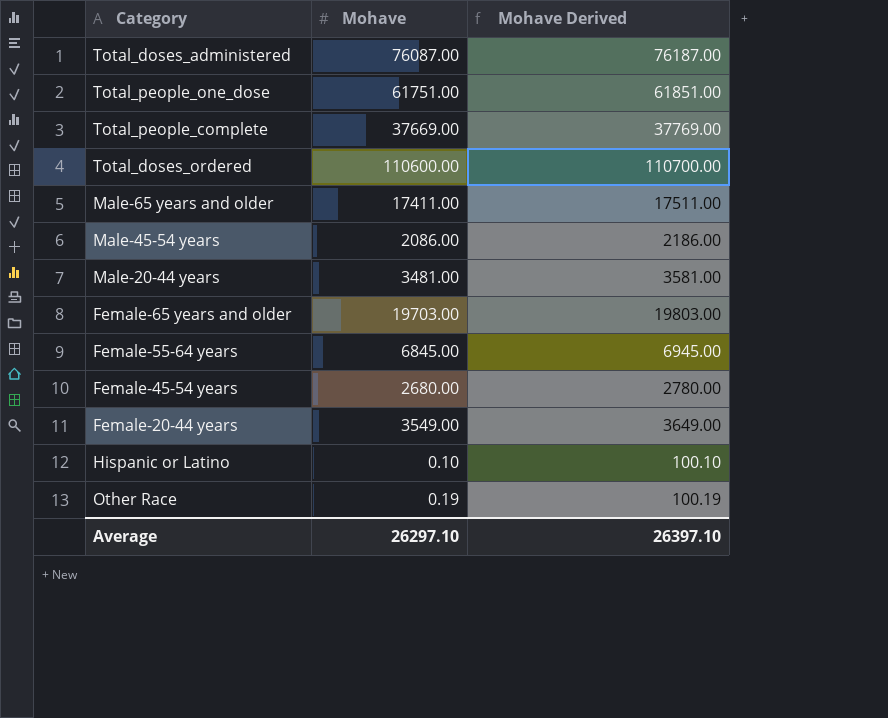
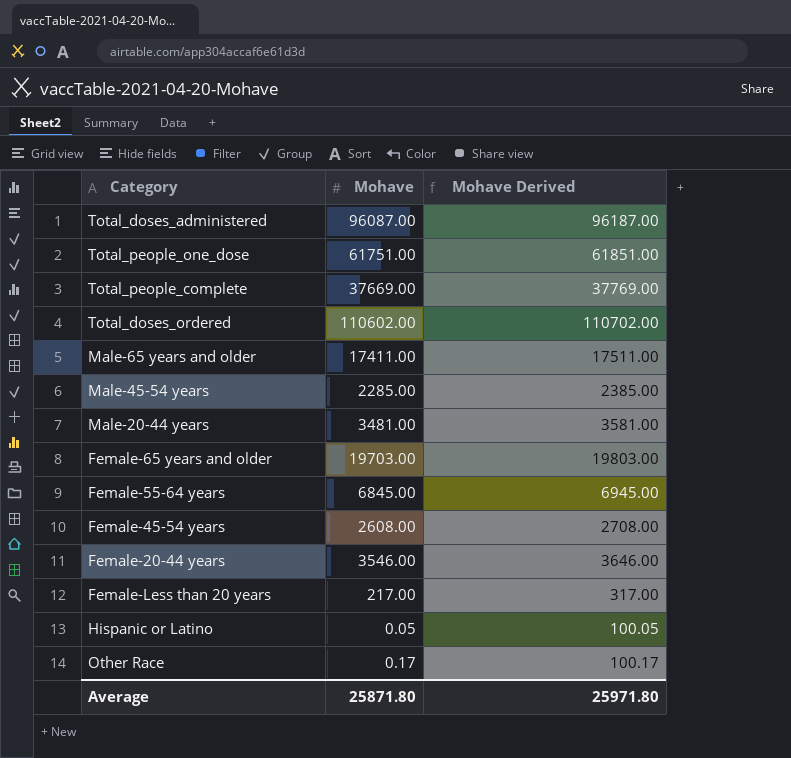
Total_doses_administered | Mohave: 76087.00 -> 96087.00
Total_doses_administered | Mohave Derived: 76187.00 -> 96187.00
Total_doses_ordered | Mohave: 110600.00 -> 110602.00
Total_doses_ordered | Mohave Derived: 110700.00 -> 110702.00
Male-45-54 years | Mohave: 2086.00 -> 2285.00
Male-45-54 years | Mohave Derived: 2186.00 -> 2385.00
Female-45-54 years | Mohave: 2680.00 -> 2608.00
Female-45-54 years | Mohave Derived: 2780.00 -> 2708.00
Female-20-44 years | Mohave: 3549.00 -> 3546.00
Female-20-44 years | Mohave Derived: 3649.00 -> 3646.00
row Female-Less than 20 years: none -> 217.00 | 317.00
Hispanic or Latino | Mohave: 0.10 -> 0.05
Hispanic or Latino | Mohave Derived: 100.10 -> 100.05
Other Race | Mohave: 0.19 -> 0.17
Other Race | Mohave Derived: 100.19 -> 100.17
Average | Mohave: 26297.10 -> 25871.80
Average | Mohave Derived: 26397.10 -> 25971.80

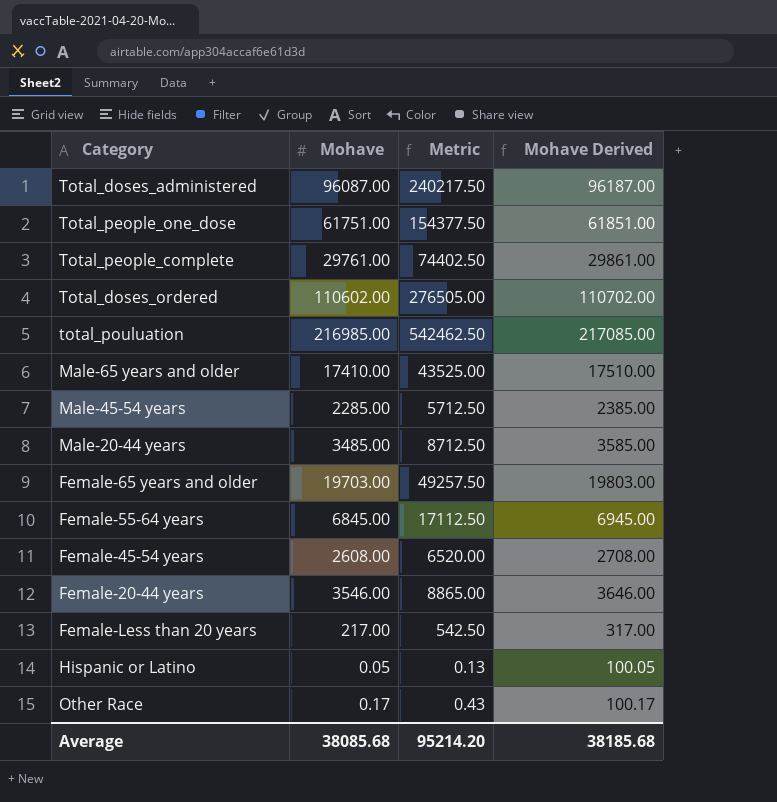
column Metric | formula: none -> [Mohave] * 2.5
Total_people_complete | Mohave: 37669.00 -> 29761.00
Total_people_complete | Mohave Derived: 37769.00 -> 29861.00
row total_pouluation: none -> 216985.00 | 542462.50 | 217085.00
Male-65 years and older | Mohave: 17411.00 -> 17410.00
Male-65 years and older | Mohave Derived: 17511.00 -> 17510.00
Male-20-44 years | Mohave: 3481.00 -> 3485.00
Male-20-44 years | Mohave Derived: 3581.00 -> 3585.00
Average | Mohave: 25871.80 -> 38085.68
Average | Mohave Derived: 25971.80 -> 38185.68

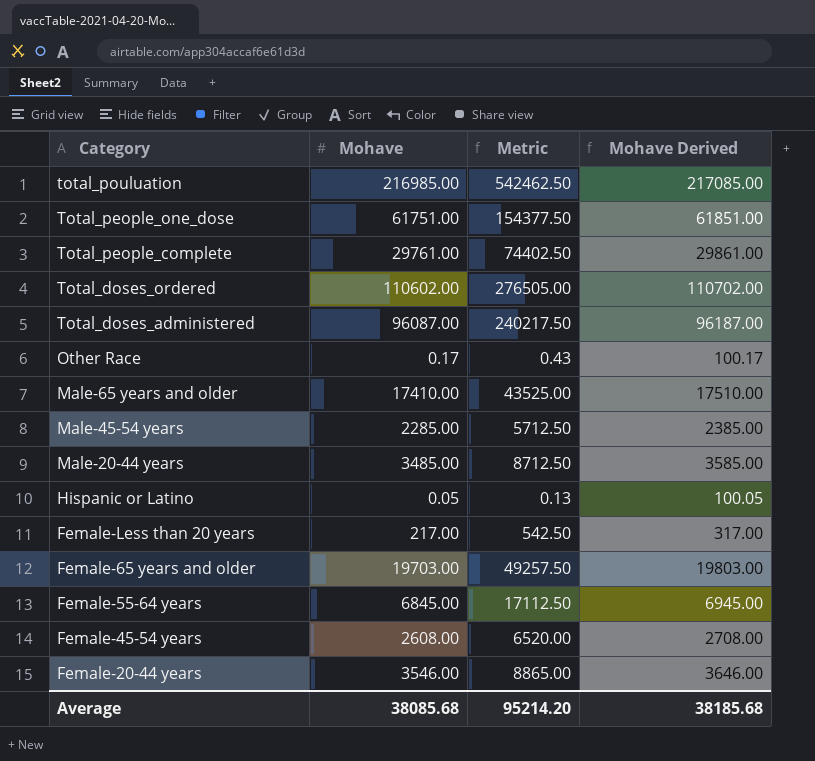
row order: none -> Category descending

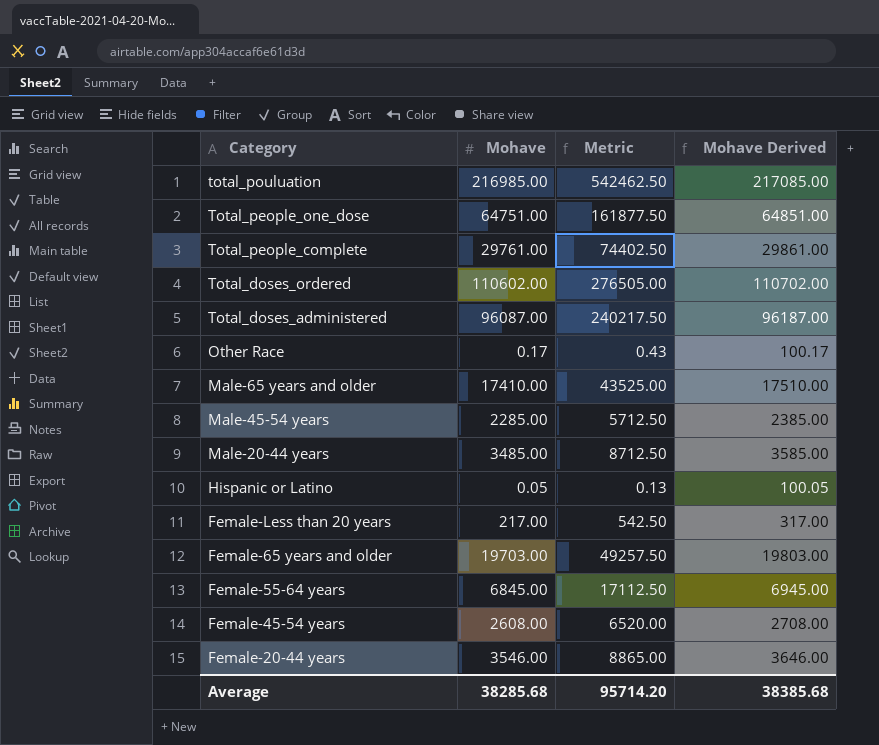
Total_people_one_dose | Mohave: 61751.00 -> 64751.00
Total_people_one_dose | Metric: 154377.50 -> 161877.50
Total_people_one_dose | Mohave Derived: 61851.00 -> 64851.00
Average | Mohave: 38085.68 -> 38285.68
Average | Metric: 95214.20 -> 95714.20
Average | Mohave Derived: 38185.68 -> 38385.68

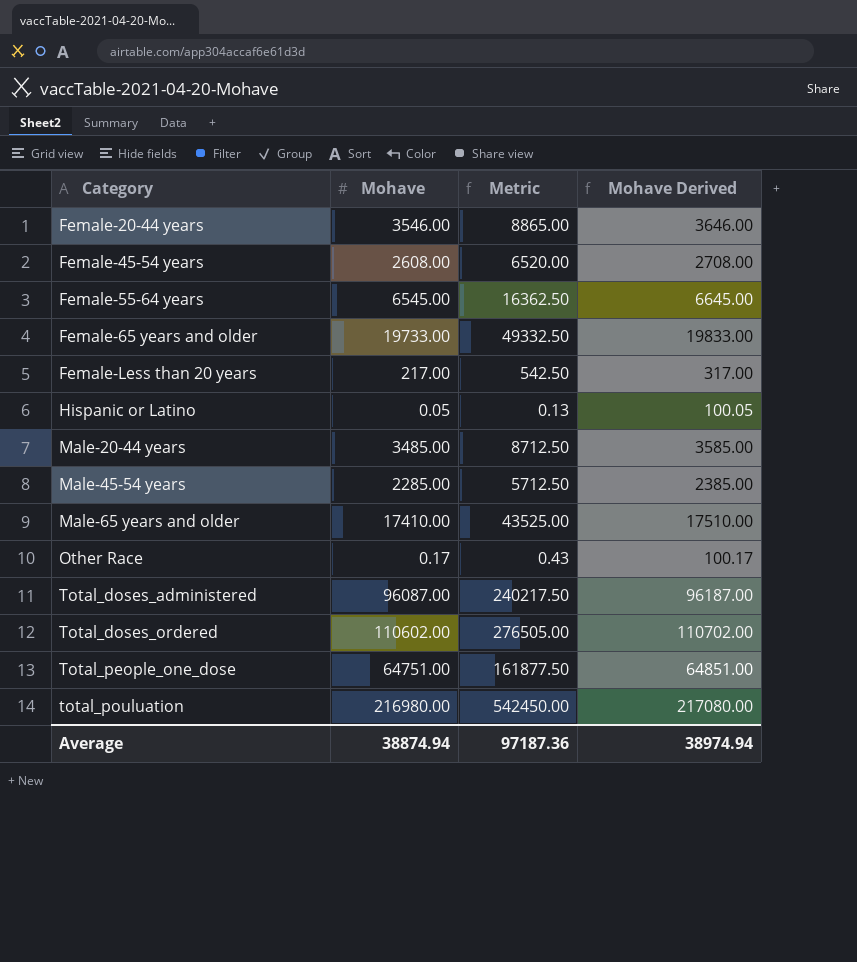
row order: Category descending -> Category ascending
row Total_people_complete: 29761.00 | 74402.50 | 29861.00 -> none
Female-55-64 years | Mohave: 6845.00 -> 6545.00
Female-55-64 years | Metric: 17112.50 -> 16362.50
Female-55-64 years | Mohave Derived: 6945.00 -> 6645.00
Female-65 years and older | Mohave: 19703.00 -> 19733.00
Female-65 years and older | Metric: 49257.50 -> 49332.50
Female-65 years and older | Mohave Derived: 19803.00 -> 19833.00
total_pouluation | Mohave: 216985.00 -> 216980.00
total_pouluation | Metric: 542462.50 -> 542450.00
total_pouluation | Mohave Derived: 217085.00 -> 217080.00
Average | Mohave: 38285.68 -> 38874.94
Average | Metric: 95714.20 -> 97187.36
Average | Mohave Derived: 38385.68 -> 38974.94

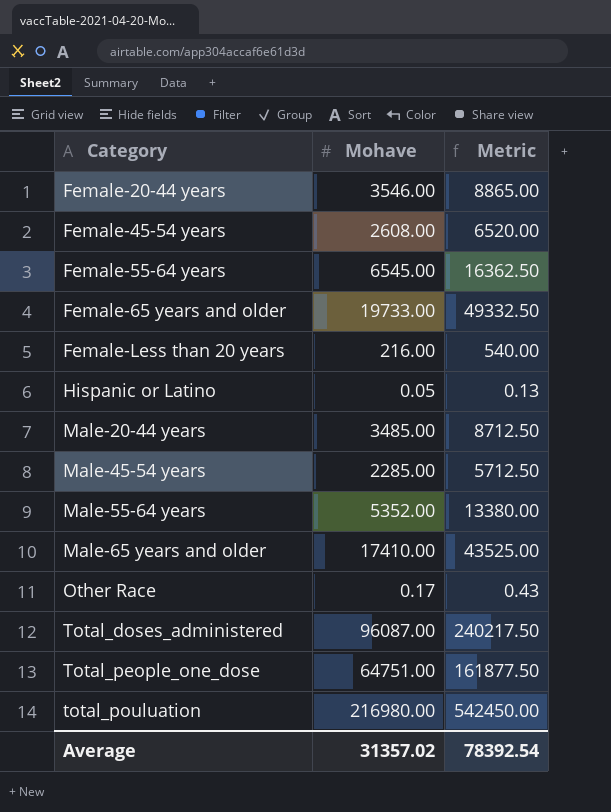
column Mohave Derived | formula: [Mohave] + 100 -> none
row Total_doses_ordered: 110602.00 | 276505.00 | 110702.00 -> none
Female-Less than 20 years | Mohave: 217.00 -> 216.00
Female-Less than 20 years | Metric: 542.50 -> 540.00
row Male-55-64 years: none -> 5352.00 | 13380.00
Average | Mohave: 38874.94 -> 31357.02
Average | Metric: 97187.36 -> 78392.54

